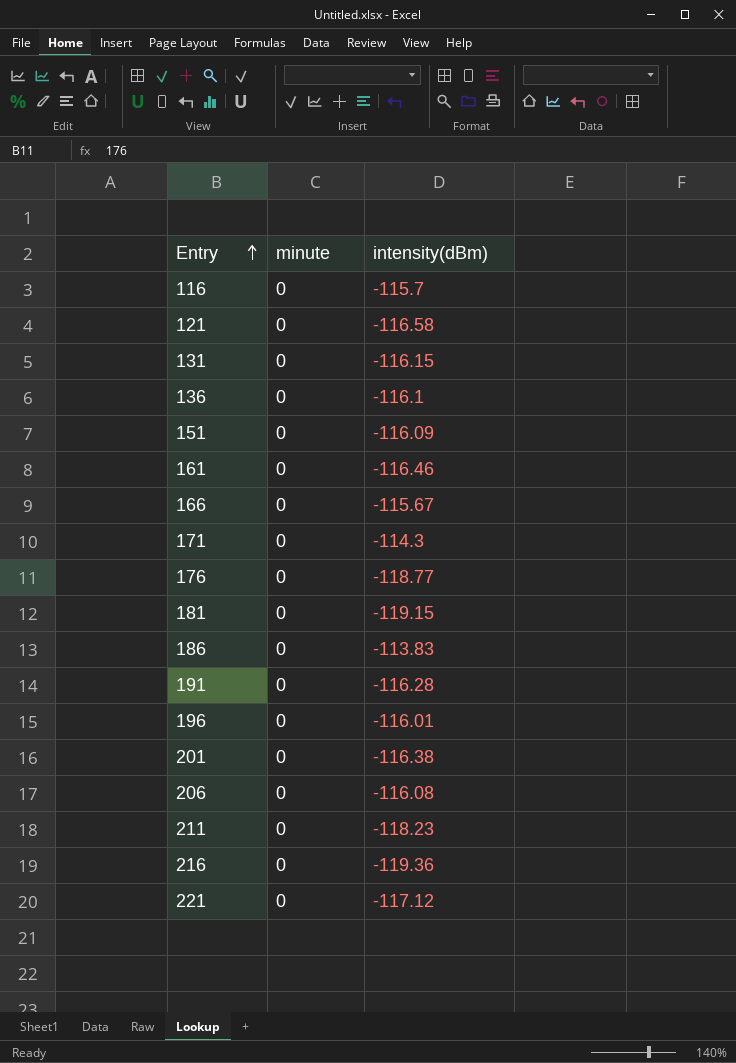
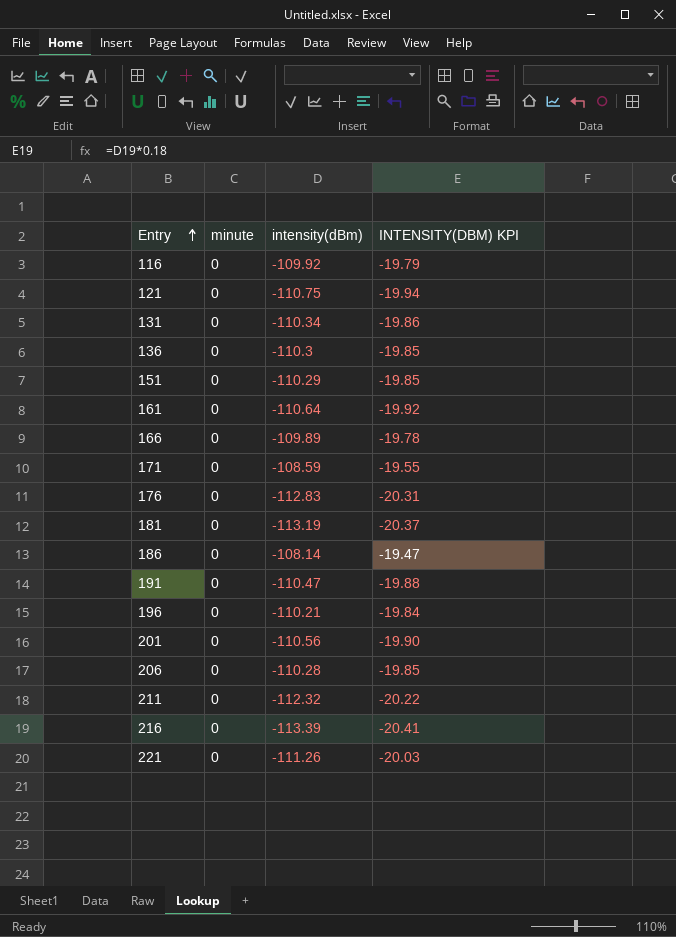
column INTENSITY(DBM) KPI | formula: none -> [intensity(dBm)] * 0.18
116 | intensity(dBm): -115.7 -> -109.92
121 | intensity(dBm): -116.58 -> -110.75
131 | intensity(dBm): -116.15 -> -110.34
136 | intensity(dBm): -116.1 -> -110.3
151 | intensity(dBm): -116.09 -> -110.29
161 | intensity(dBm): -116.46 -> -110.64
166 | intensity(dBm): -115.67 -> -109.89
171 | intensity(dBm): -114.3 -> -108.59
176 | intensity(dBm): -118.77 -> -112.83
181 | intensity(dBm): -119.15 -> -113.19
186 | intensity(dBm): -113.83 -> -108.14
191 | intensity(dBm): -116.28 -> -110.47
196 | intensity(dBm): -116.01 -> -110.21
201 | intensity(dBm): -116.38 -> -110.56
206 | intensity(dBm): -116.08 -> -110.28
211 | intensity(dBm): -118.23 -> -112.32
216 | intensity(dBm): -119.36 -> -113.39
221 | intensity(dBm): -117.12 -> -111.26

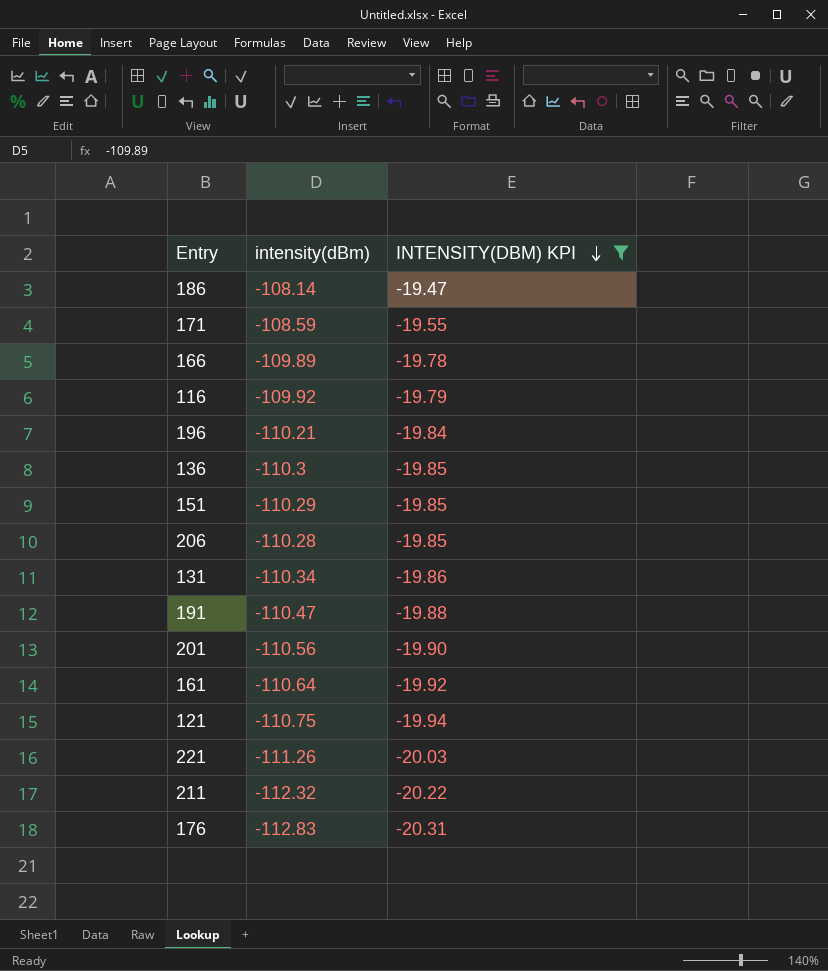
filter: none -> INTENSITY(DBM) KPI >= -20.31
row order: Entry ascending -> INTENSITY(DBM) KPI descending
column minute | position: 2 -> none

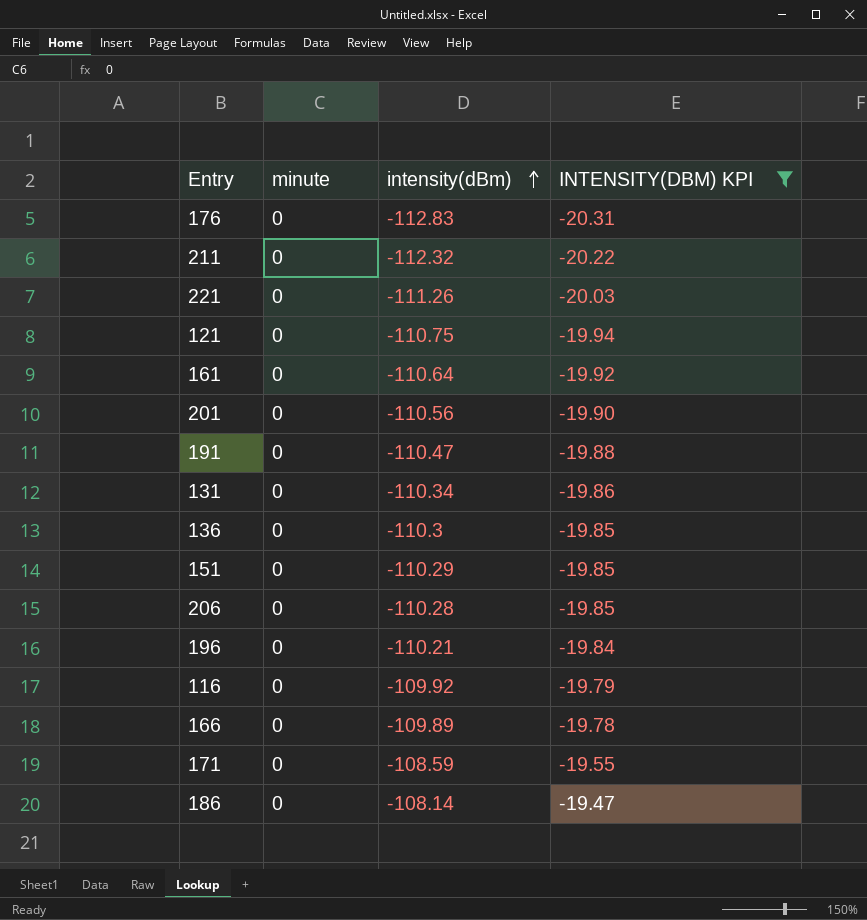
row order: INTENSITY(DBM) KPI descending -> intensity(dBm) ascending
column minute | position: none -> 2

